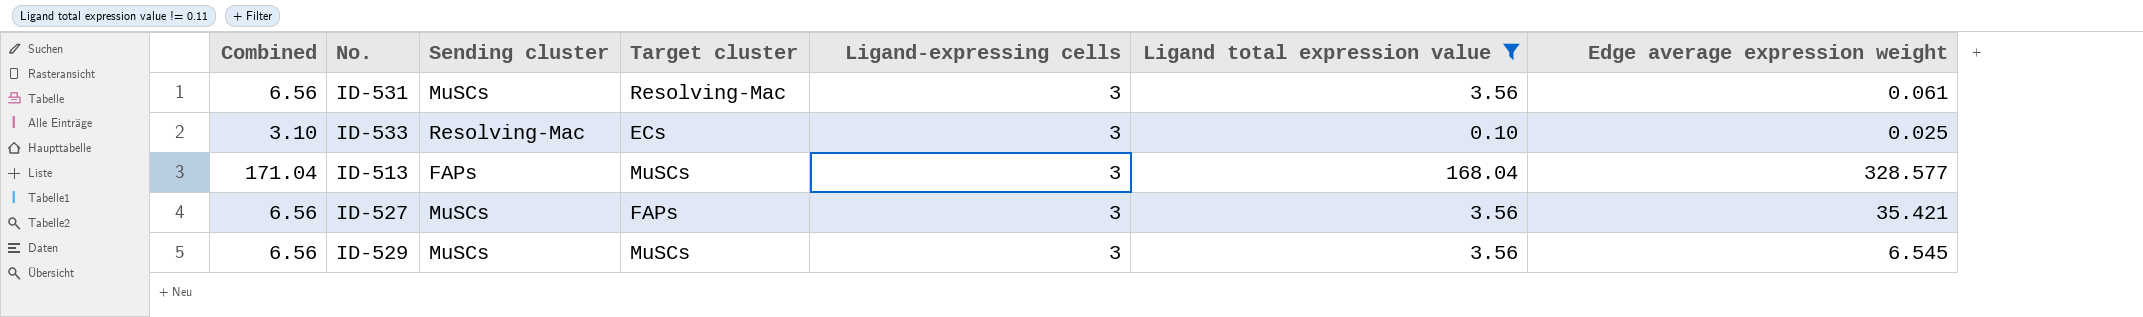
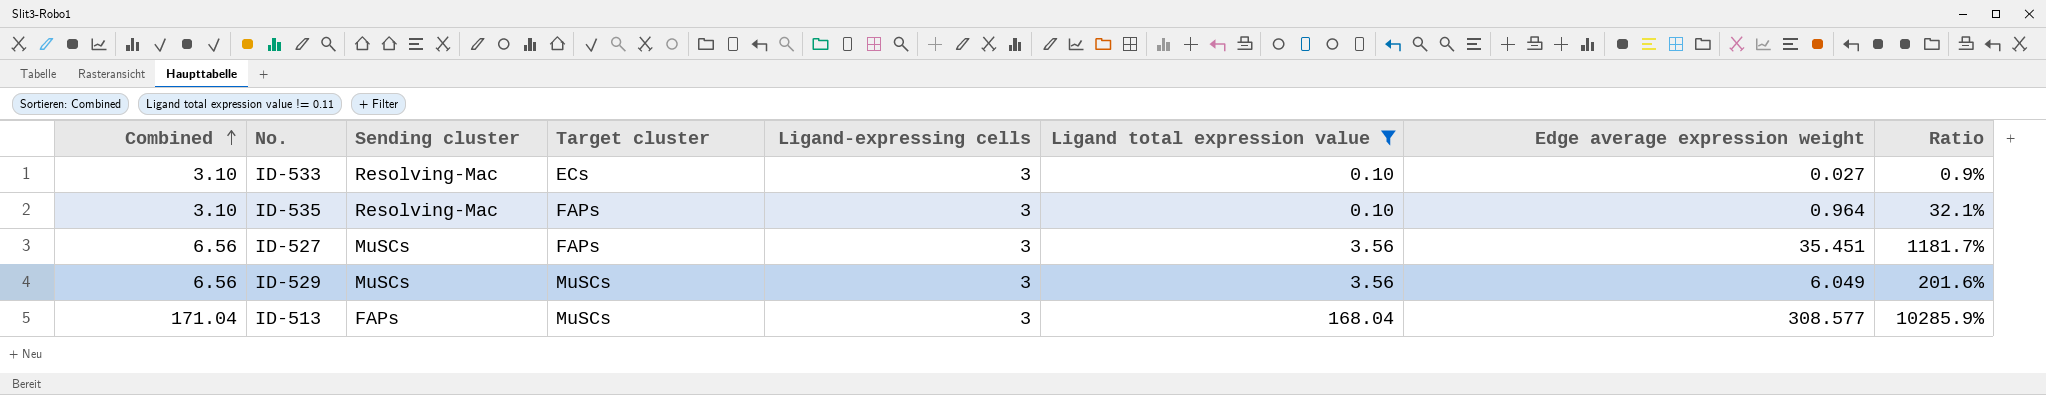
row order: none -> Combined ascending
column Ratio | formula: none -> [Edge average expression weight] / [Ligand-expressing cells]
row ID-531: 6.56 | MuSCs | Resolving-Mac | 3 | 3.56 | 0.061 -> none
ID-533 | Edge average expression weight: 0.025 -> 0.027
row ID-535: none -> 3.10 | Resolving-Mac | FAPs | 3 | 0.10 | 0.964 | 32.1%
ID-527 | Edge average expression weight: 35.421 -> 35.451
ID-529 | Edge average expression weight: 6.545 -> 6.049
ID-513 | Edge average expression weight: 328.577 -> 308.577

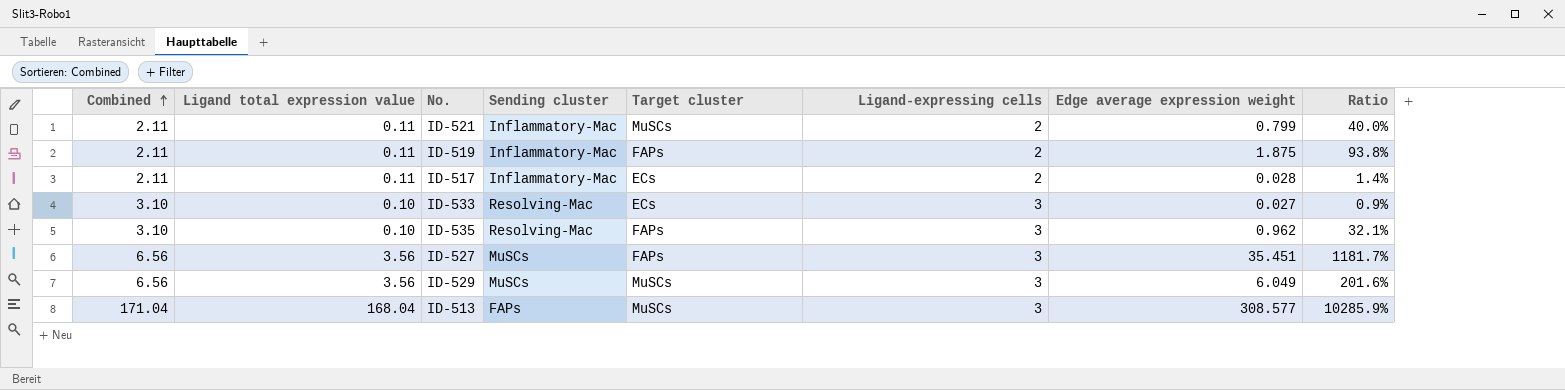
filter: Ligand total expression value != 0.11 -> none
column Ligand total expression value | position: 6 -> 2
ID-535 | Edge average expression weight: 0.964 -> 0.962

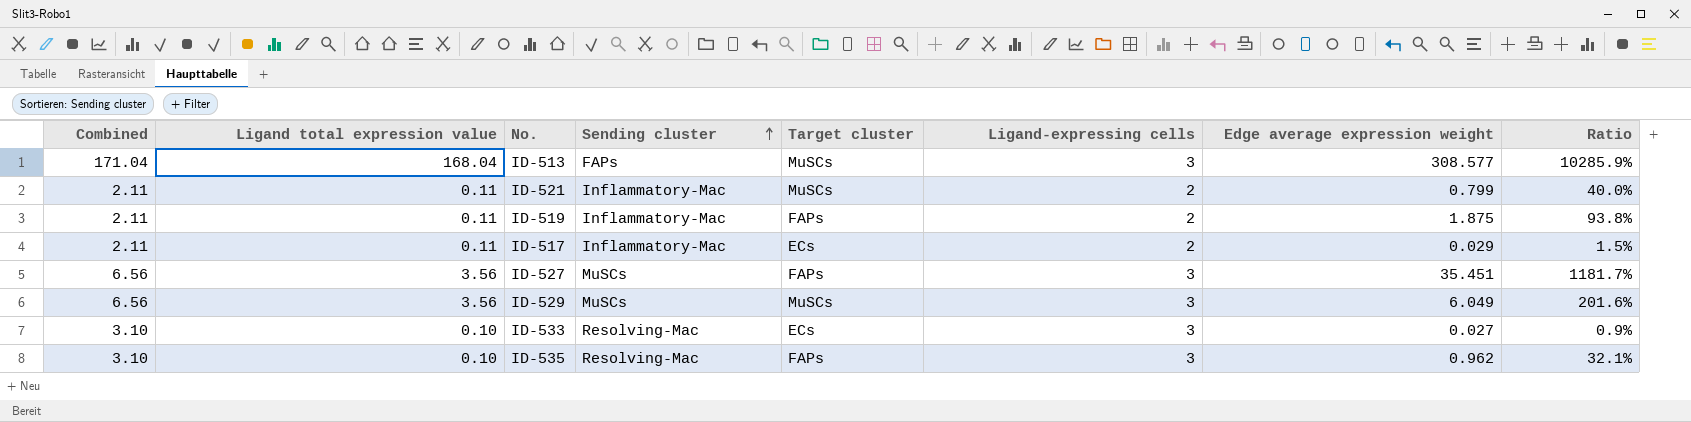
row order: Combined ascending -> Sending cluster ascending
ID-517 | Edge average expression weight: 0.028 -> 0.029
ID-517 | Ratio: 1.4% -> 1.5%

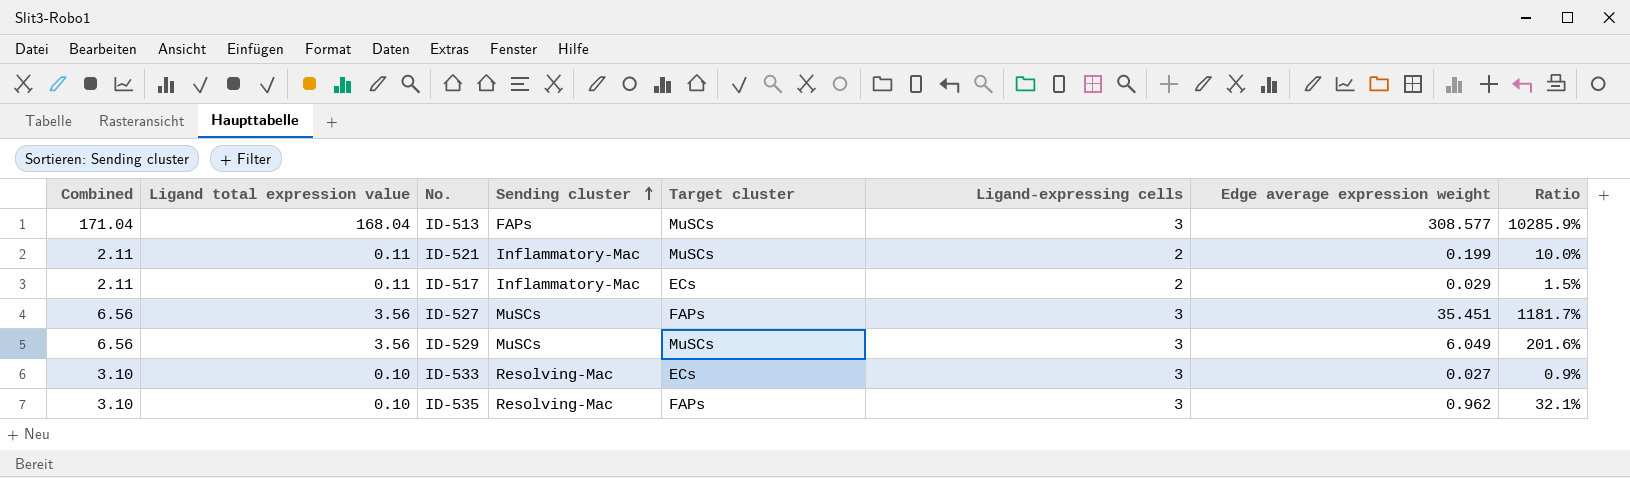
row ID-519: 2.11 | 0.11 | Inflammatory-Mac | FAPs | 2 | 1.875 | 93.8% -> none
ID-521 | Edge average expression weight: 0.799 -> 0.199
ID-521 | Ratio: 40.0% -> 10.0%

